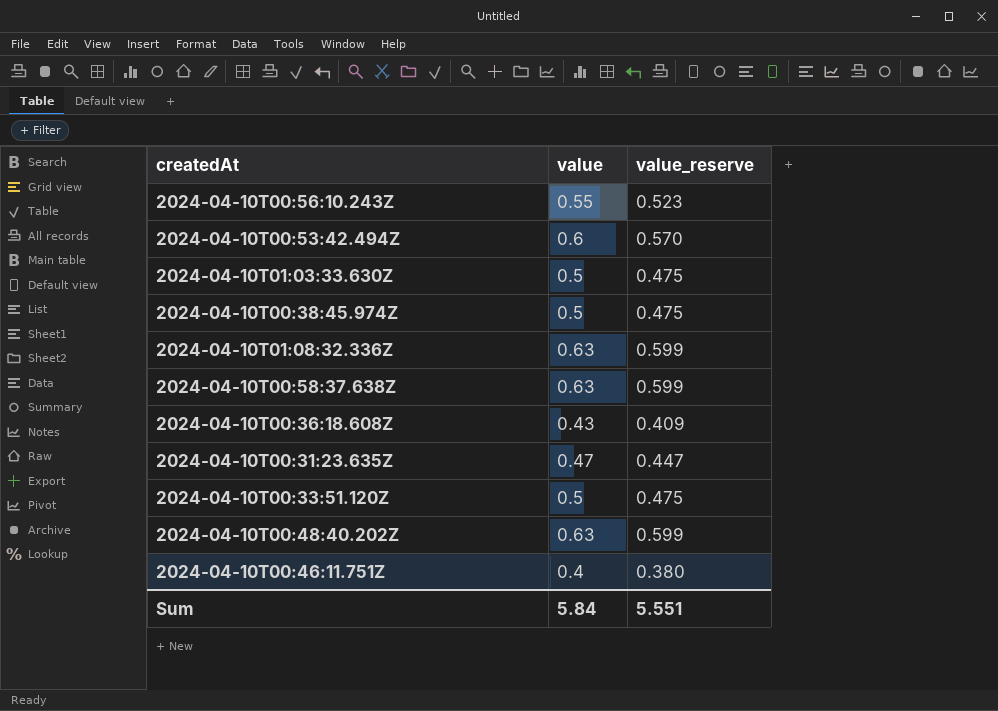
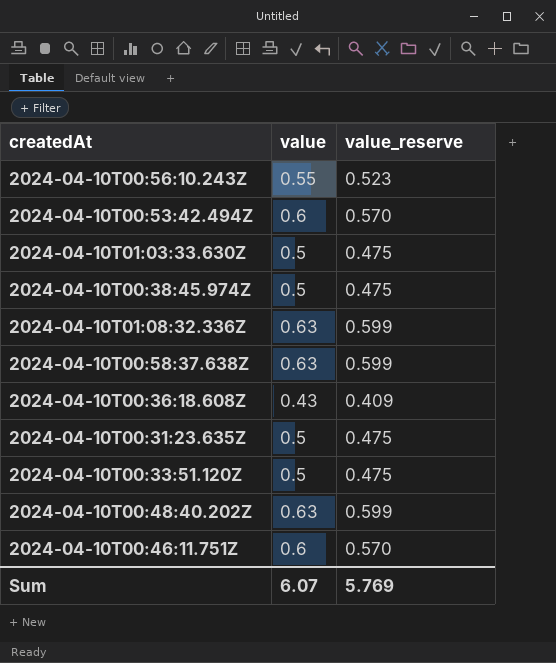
2024-04-10T00:31:23.635Z | value: 0.47 -> 0.5
2024-04-10T00:31:23.635Z | value_reserve: 0.447 -> 0.475
2024-04-10T00:46:11.751Z | value: 0.4 -> 0.6
2024-04-10T00:46:11.751Z | value_reserve: 0.380 -> 0.570
Sum | value: 5.84 -> 6.07
Sum | value_reserve: 5.551 -> 5.769

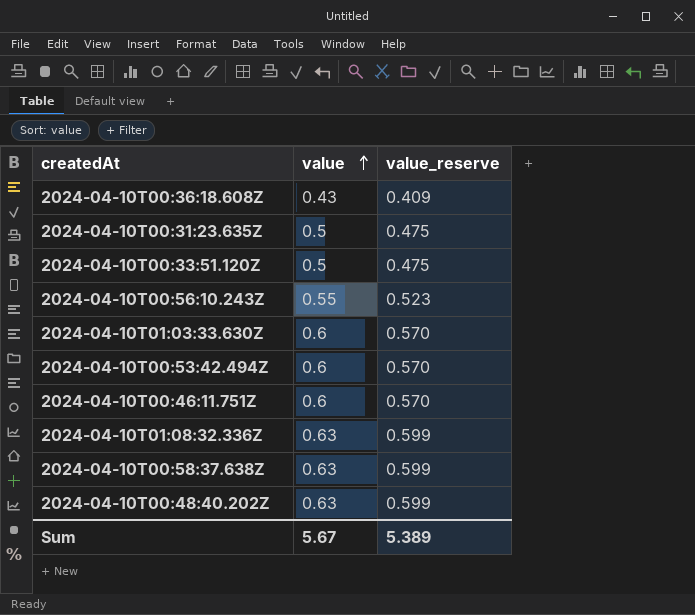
row order: none -> value ascending
row 2024-04-10T00:38:45.974Z: 0.5 | 0.475 -> none
2024-04-10T01:03:33.630Z | value: 0.5 -> 0.6
2024-04-10T01:03:33.630Z | value_reserve: 0.475 -> 0.570
Sum | value: 6.07 -> 5.67
Sum | value_reserve: 5.769 -> 5.389

